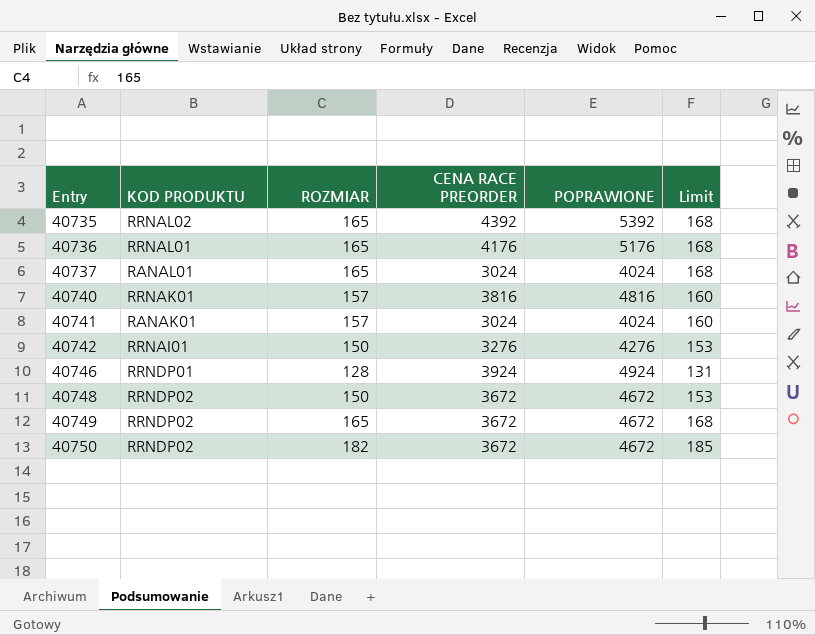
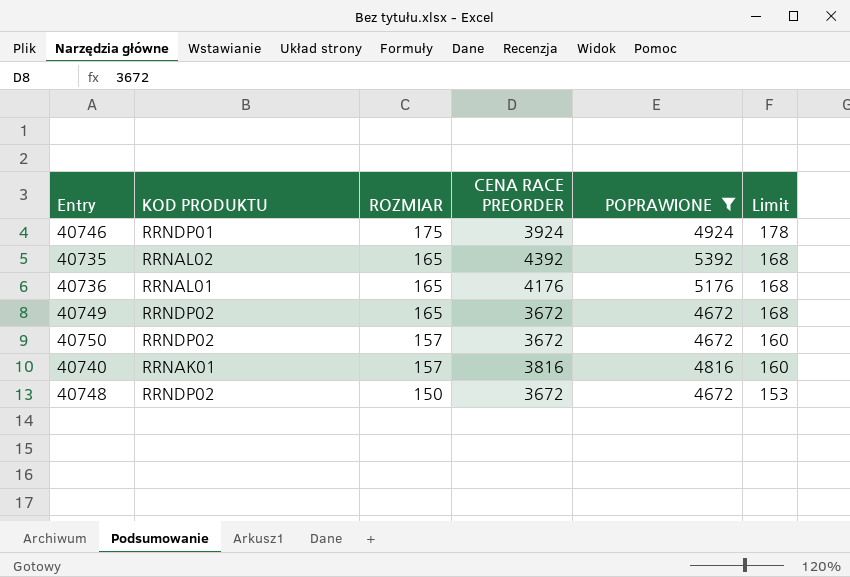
filter: none -> POPRAWIONE >= 4672
row order: Entry ascending -> ROZMIAR descending
40746 | ROZMIAR: 128 -> 175
40746 | Limit: 131 -> 178
40750 | ROZMIAR: 182 -> 157
40750 | Limit: 185 -> 160

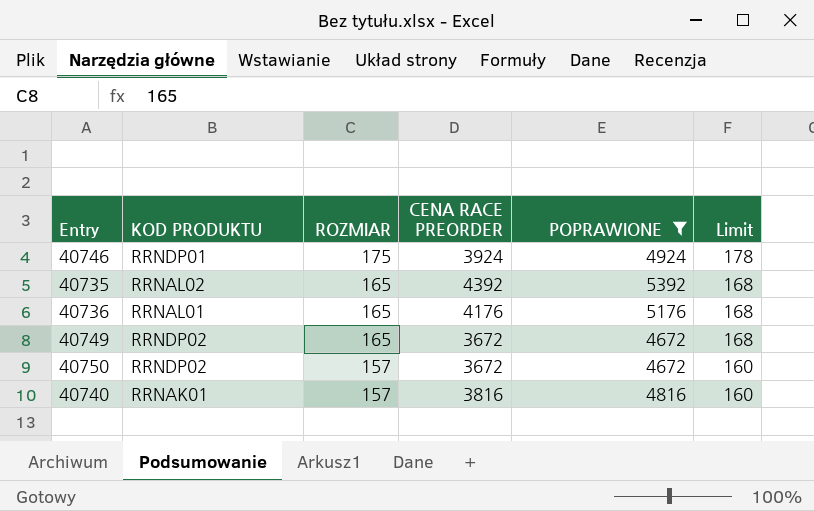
row 40748: RRNDP02 | 150 | 3672 | 4672 | 153 -> none

